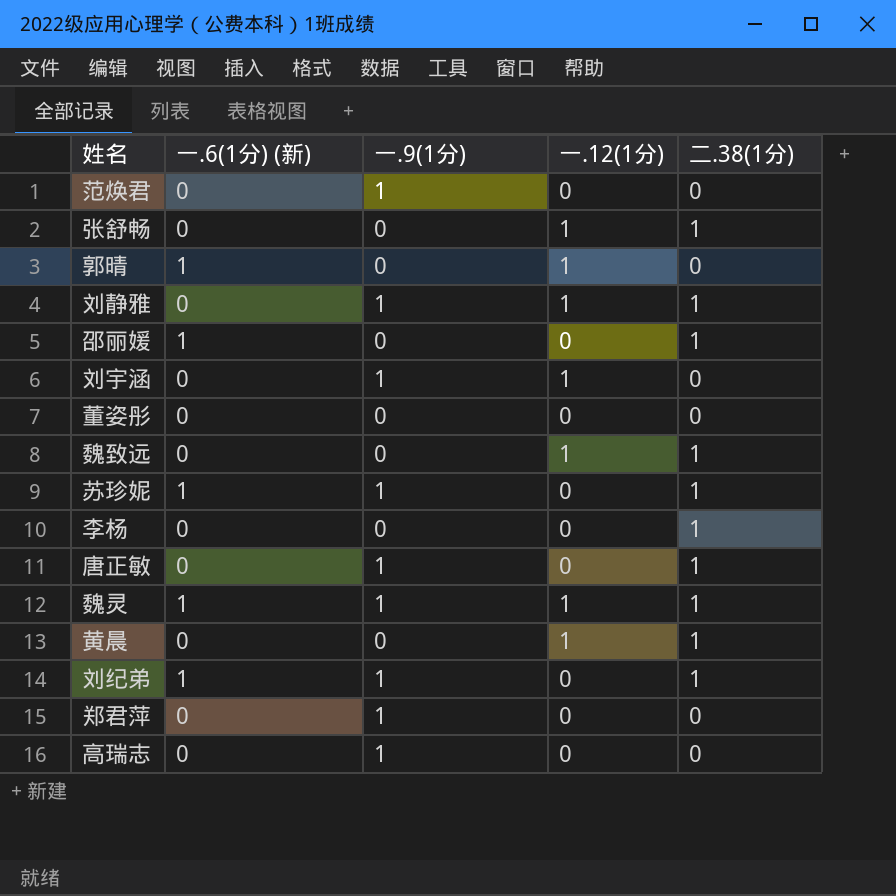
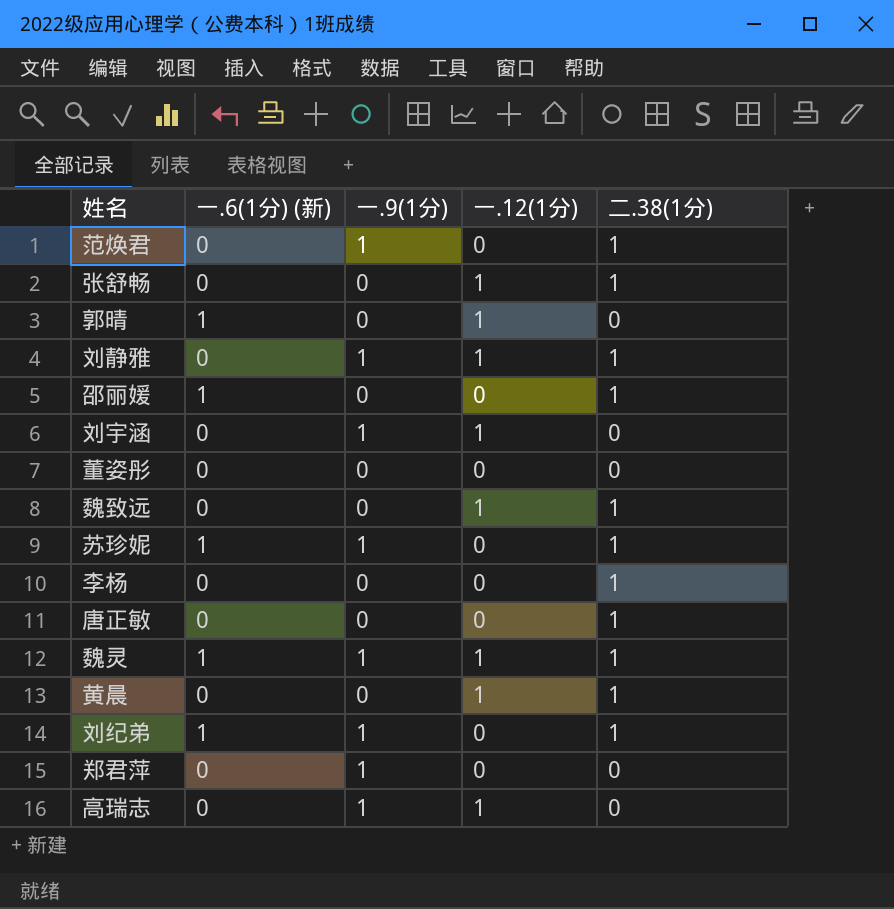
范焕君 | 二.38(1分): 0 -> 1
唐正敏 | 一.9(1分): 1 -> 0
高瑞志 | 一.12(1分): 0 -> 1

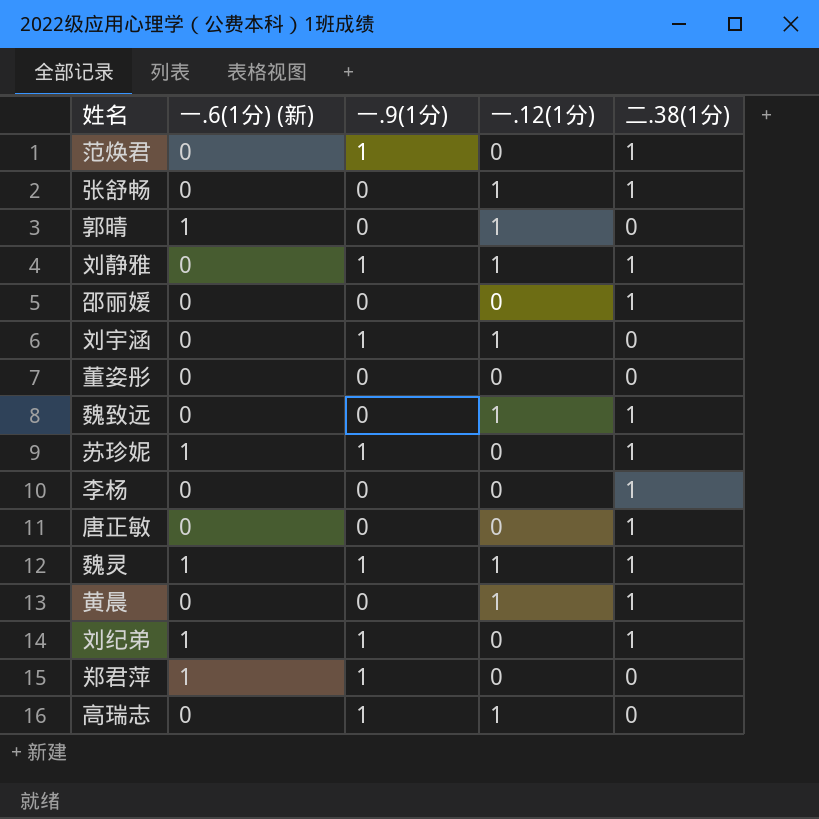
邵丽媛 | 一.6(1分) (新): 1 -> 0
郑君萍 | 一.6(1分) (新): 0 -> 1

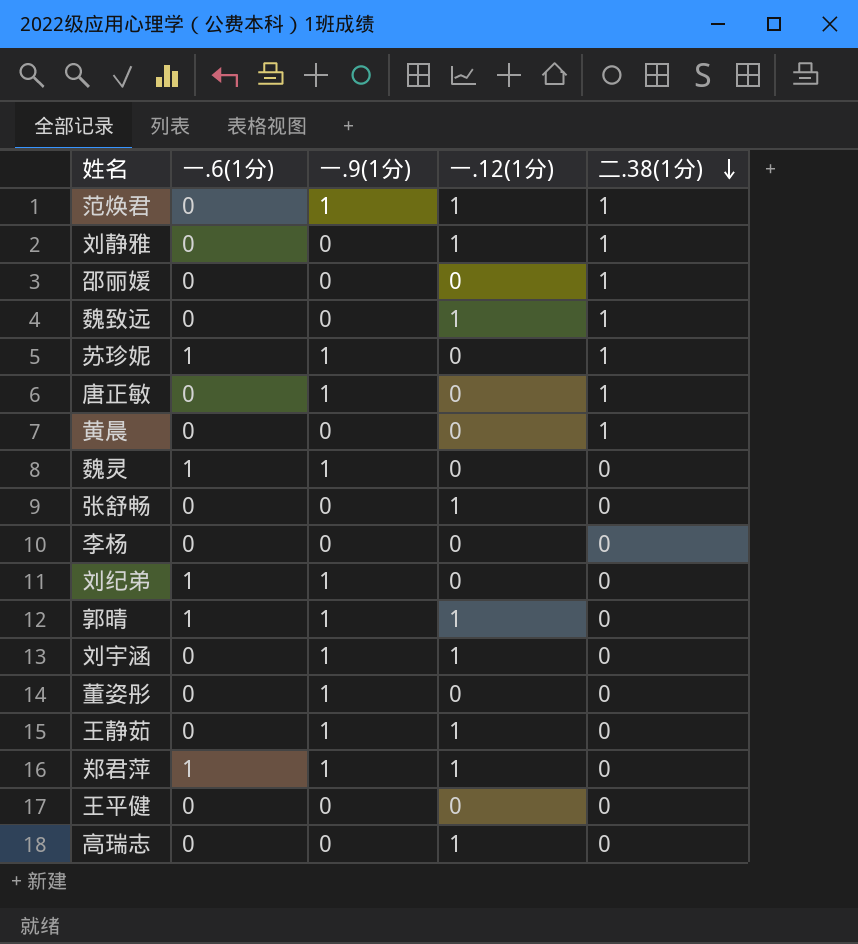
row order: none -> 二.38(1分) descending
column name: 一.6(1分) (新) -> 一.6(1分)
范焕君 | 一.12(1分): 0 -> 1
刘静雅 | 一.9(1分): 1 -> 0
唐正敏 | 一.9(1分): 0 -> 1
黄晨 | 一.12(1分): 1 -> 0
魏灵 | 一.12(1分): 1 -> 0
魏灵 | 二.38(1分): 1 -> 0
张舒畅 | 二.38(1分): 1 -> 0
李杨 | 二.38(1分): 1 -> 0
刘纪弟 | 二.38(1分): 1 -> 0
郭晴 | 一.9(1分): 0 -> 1
董姿彤 | 一.9(1分): 0 -> 1
row 王静茹: none -> 0 | 1 | 1 | 0
郑君萍 | 一.12(1分): 0 -> 1
row 王平健: none -> 0 | 0 | 0 | 0
高瑞志 | 一.9(1分): 1 -> 0

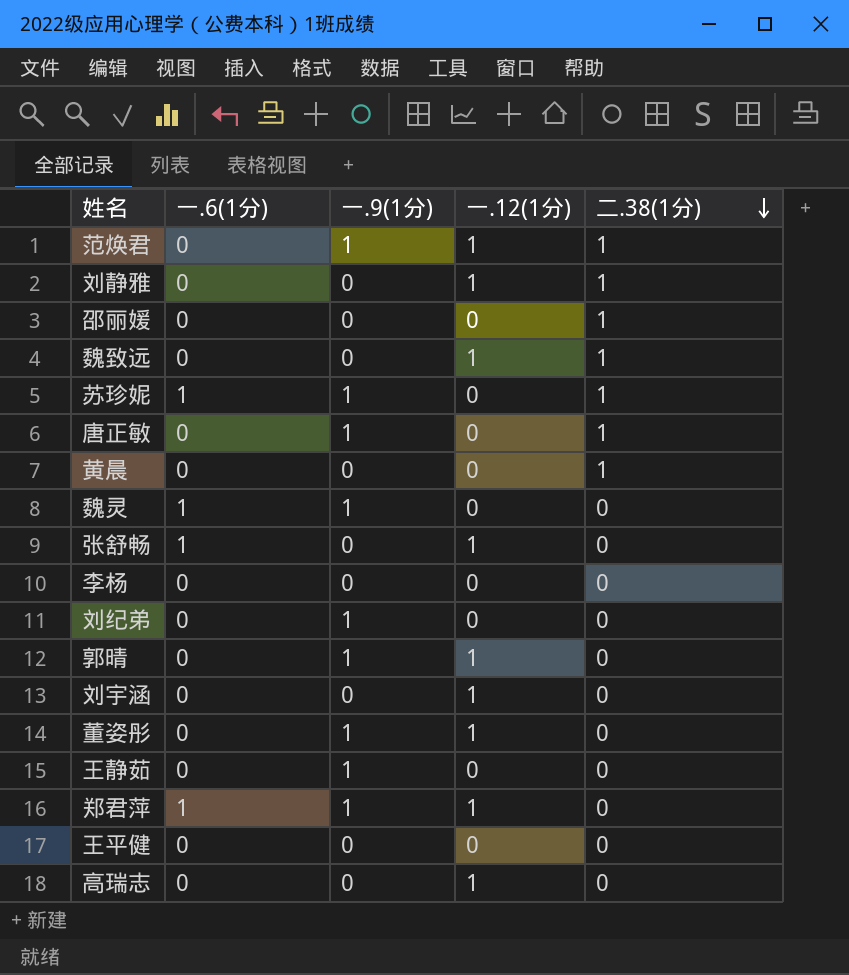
张舒畅 | 一.6(1分): 0 -> 1
刘纪弟 | 一.6(1分): 1 -> 0
郭晴 | 一.6(1分): 1 -> 0
刘宇涵 | 一.9(1分): 1 -> 0
董姿彤 | 一.12(1分): 0 -> 1
王静茹 | 一.12(1分): 1 -> 0

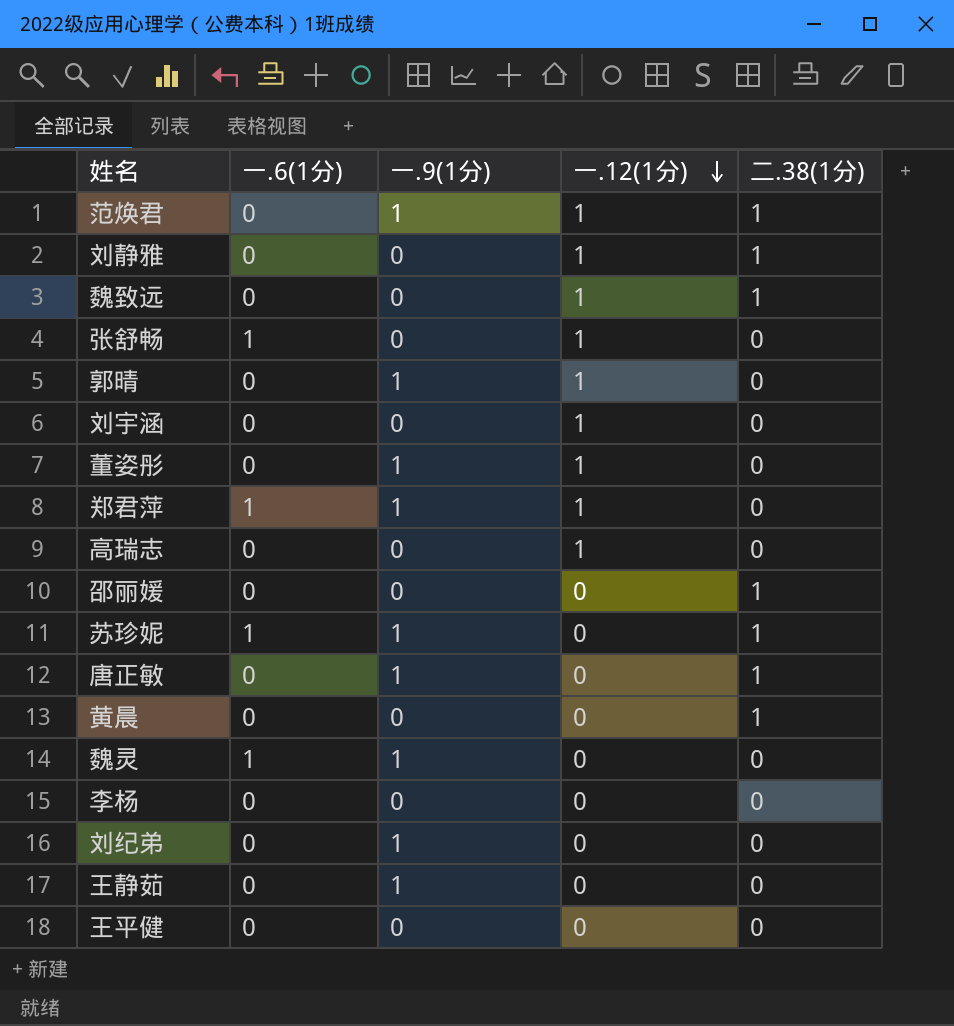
row order: 二.38(1分) descending -> 一.12(1分) descending

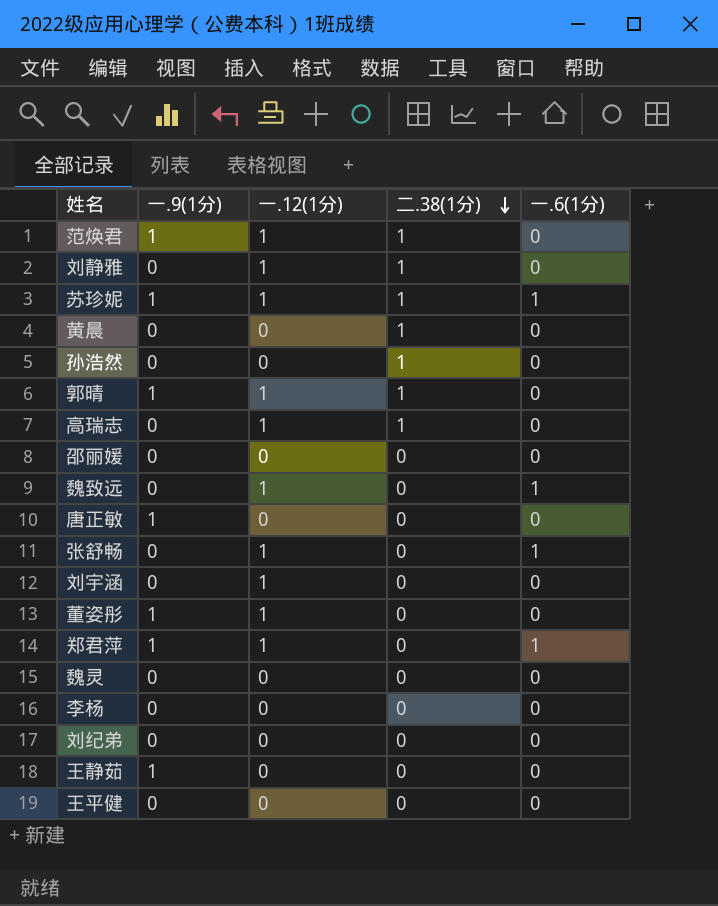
row order: 一.12(1分) descending -> 二.38(1分) descending
column 一.6(1分) | position: 2 -> 5
苏珍妮 | 一.12(1分): 0 -> 1
row 孙浩然: none -> 0 | 0 | 1 | 0
郭晴 | 二.38(1分): 0 -> 1
高瑞志 | 二.38(1分): 0 -> 1
邵丽媛 | 二.38(1分): 1 -> 0
魏致远 | 二.38(1分): 1 -> 0
魏致远 | 一.6(1分): 0 -> 1
唐正敏 | 二.38(1分): 1 -> 0
魏灵 | 一.9(1分): 1 -> 0
魏灵 | 一.6(1分): 1 -> 0
刘纪弟 | 一.9(1分): 1 -> 0

